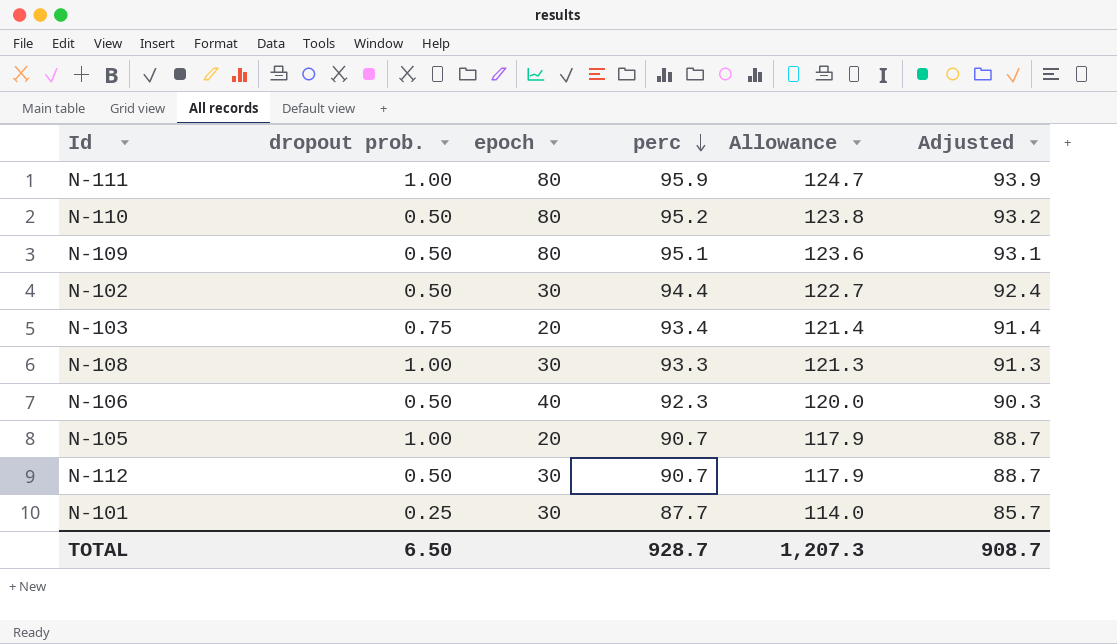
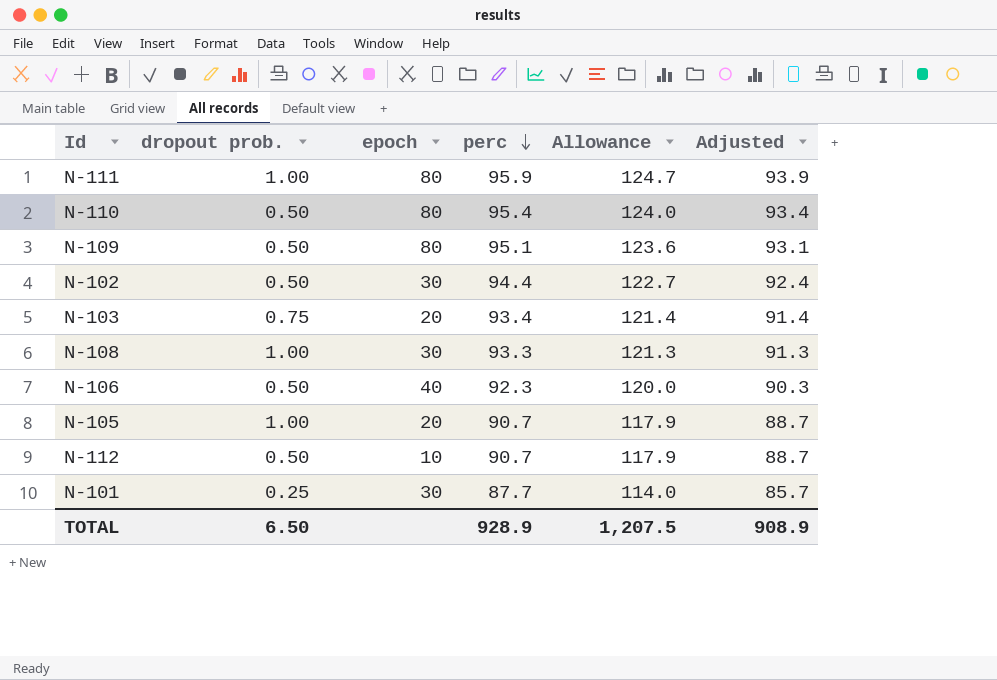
N-110 | perc: 95.2 -> 95.4
N-110 | Allowance: 123.8 -> 124.0
N-110 | Adjusted: 93.2 -> 93.4
N-112 | epoch: 30 -> 10
TOTAL | perc: 928.7 -> 928.9
TOTAL | Allowance: 1,207.3 -> 1,207.5
TOTAL | Adjusted: 908.7 -> 908.9

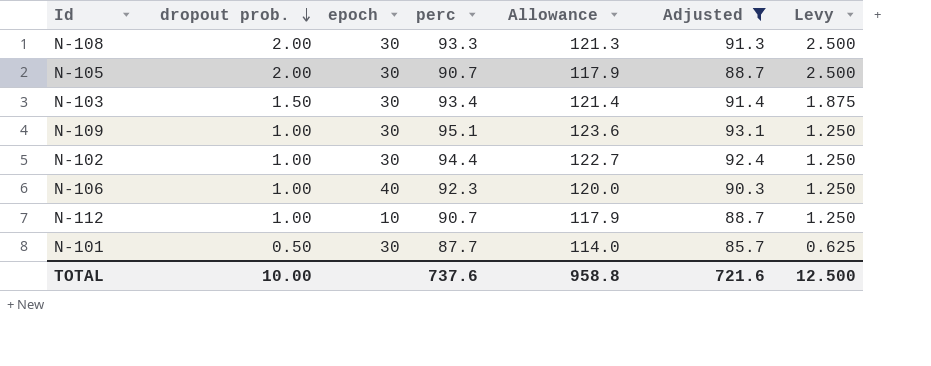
filter: none -> Adjusted <= 93.1
row order: perc descending -> dropout prob. descending
column Levy | formula: none -> [dropout prob.] * 1.25
N-108 | dropout prob.: 1.00 -> 2.00
N-105 | dropout prob.: 1.00 -> 2.00
N-105 | epoch: 20 -> 30
N-103 | dropout prob.: 0.75 -> 1.50
N-103 | epoch: 20 -> 30
N-109 | dropout prob.: 0.50 -> 1.00
N-109 | epoch: 80 -> 30
N-102 | dropout prob.: 0.50 -> 1.00
N-106 | dropout prob.: 0.50 -> 1.00
N-112 | dropout prob.: 0.50 -> 1.00
N-101 | dropout prob.: 0.25 -> 0.50
TOTAL | dropout prob.: 6.50 -> 10.00
TOTAL | perc: 928.9 -> 737.6
TOTAL | Allowance: 1,207.5 -> 958.8
TOTAL | Adjusted: 908.9 -> 721.6

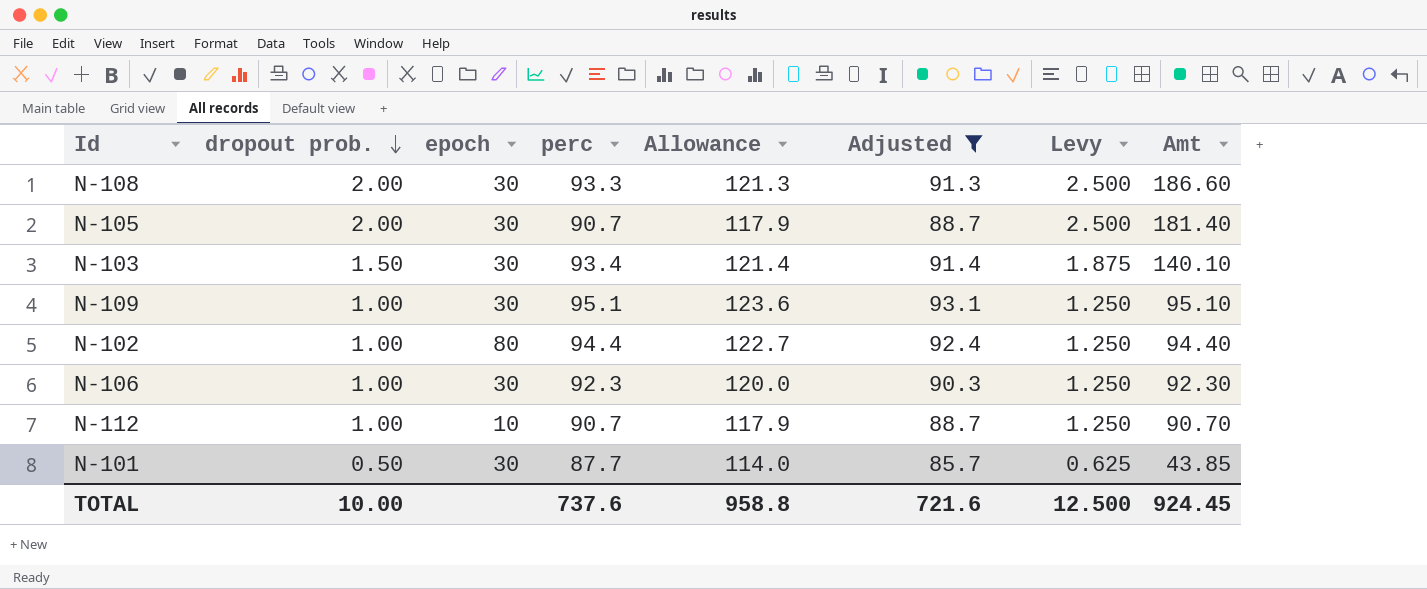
column Amt | formula: none -> [dropout prob.] * [perc]
N-102 | epoch: 30 -> 80
N-106 | epoch: 40 -> 30

